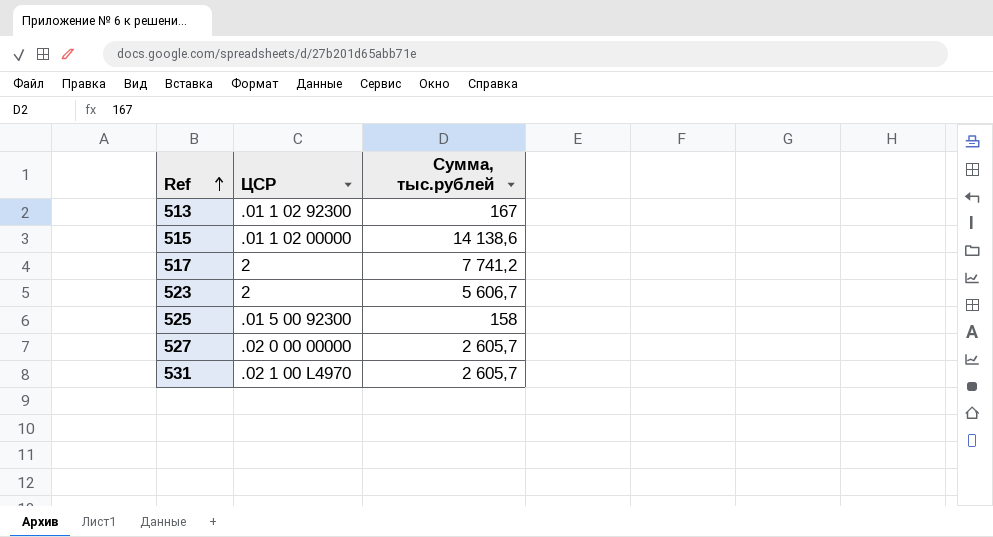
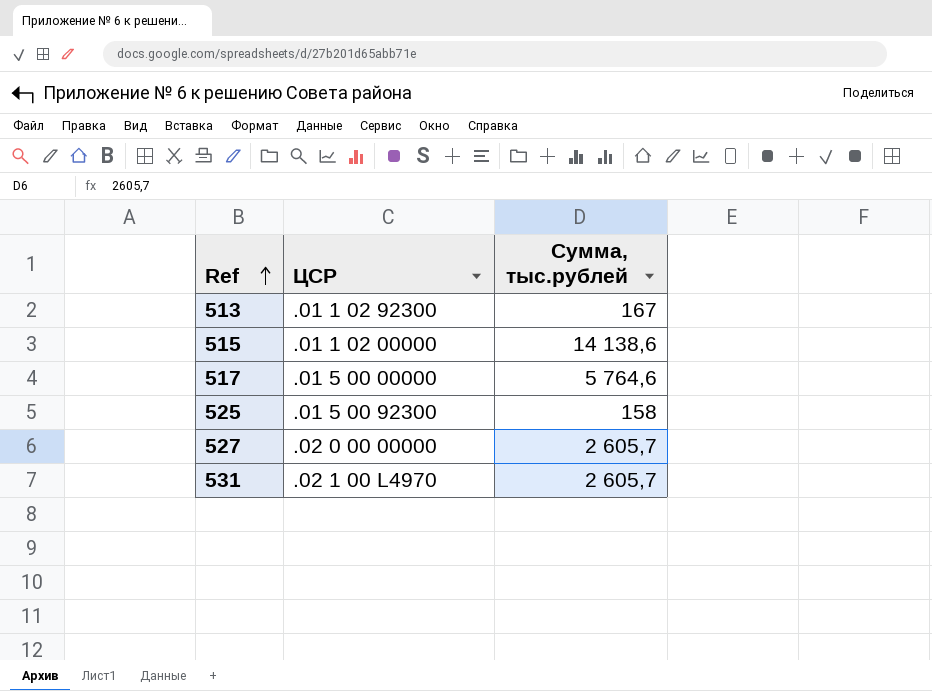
row 523: 2 | 5 606,7 -> none
517 | ЦСР: 2 -> .01 5 00 00000
517 | Сумма, тыс.рублей: 7 741,2 -> 5 764,6

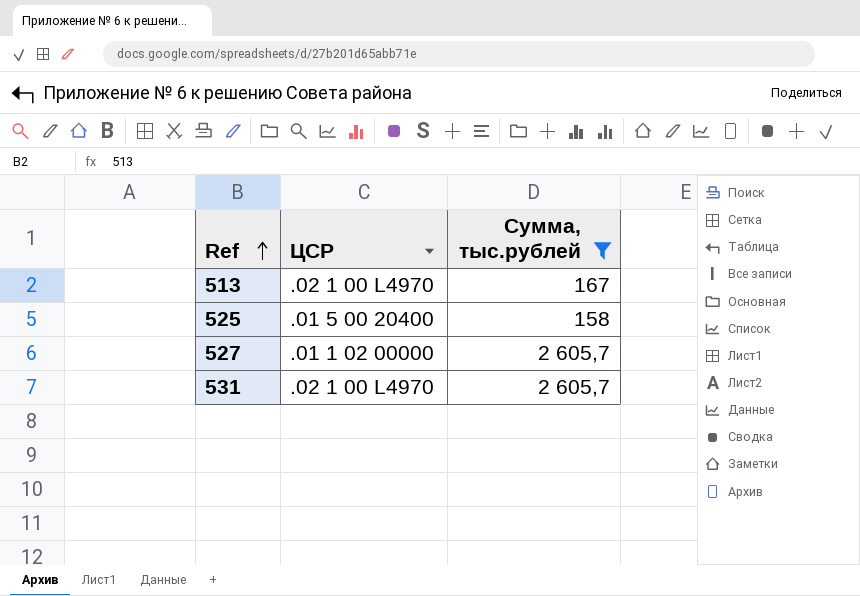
filter: none -> Сумма, тыс.рублей <= 2 605,7
513 | ЦСР: .01 1 02 92300 -> .02 1 00 L4970
525 | ЦСР: .01 5 00 92300 -> .01 5 00 20400
527 | ЦСР: .02 0 00 00000 -> .01 1 02 00000

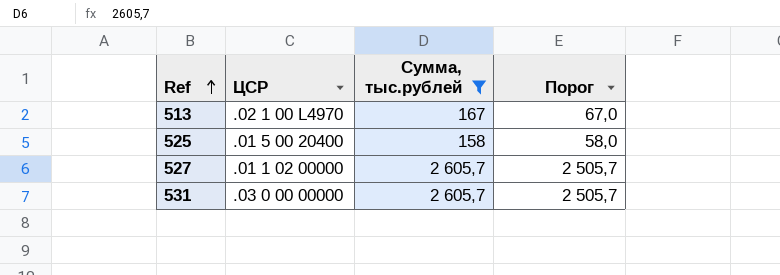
column Порог | formula: none -> [Сумма, тыс.рублей] - 100
531 | ЦСР: .02 1 00 L4970 -> .03 0 00 00000

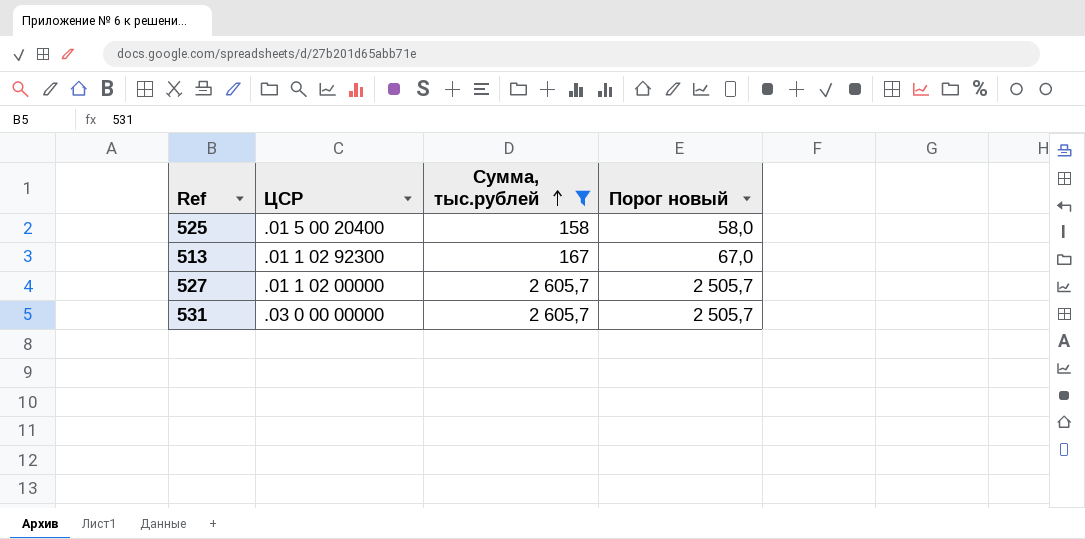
row order: Ref ascending -> Сумма, тыс.рублей ascending
column name: Порог -> Порог новый
513 | ЦСР: .02 1 00 L4970 -> .01 1 02 92300

